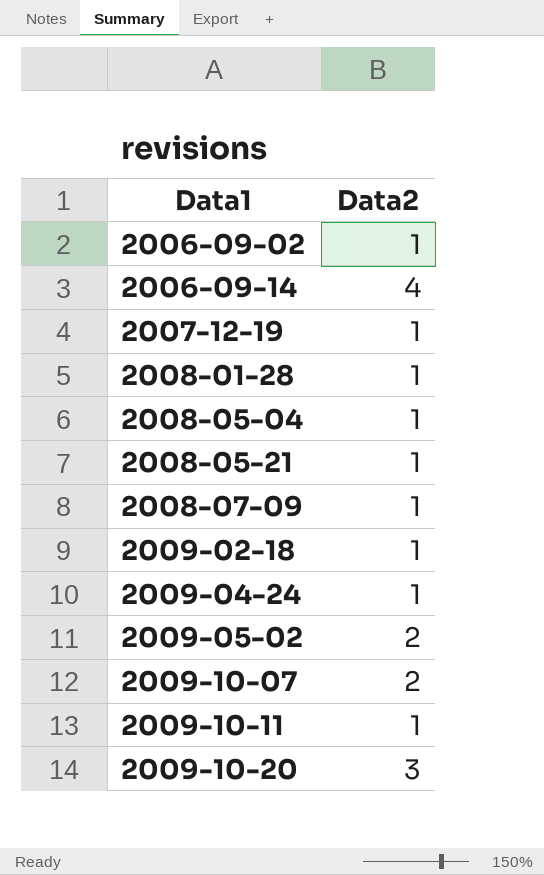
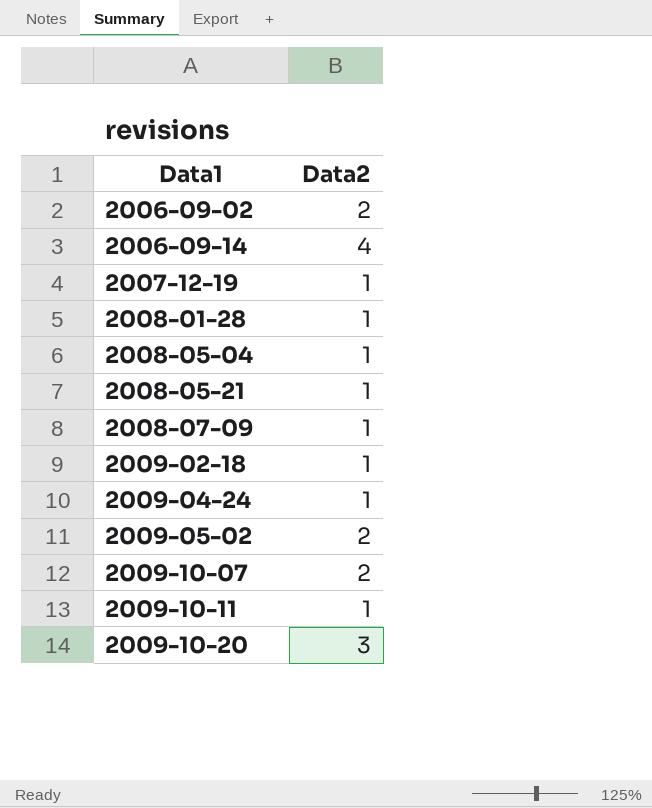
2006-09-02 | Data2: 1 -> 2

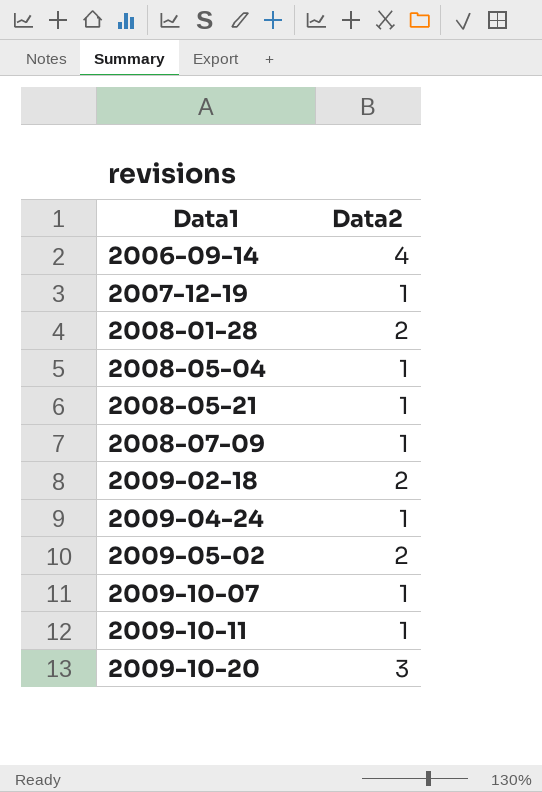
row 2006-09-02: 2 -> none
2008-01-28 | Data2: 1 -> 2
2009-02-18 | Data2: 1 -> 2
2009-10-07 | Data2: 2 -> 1

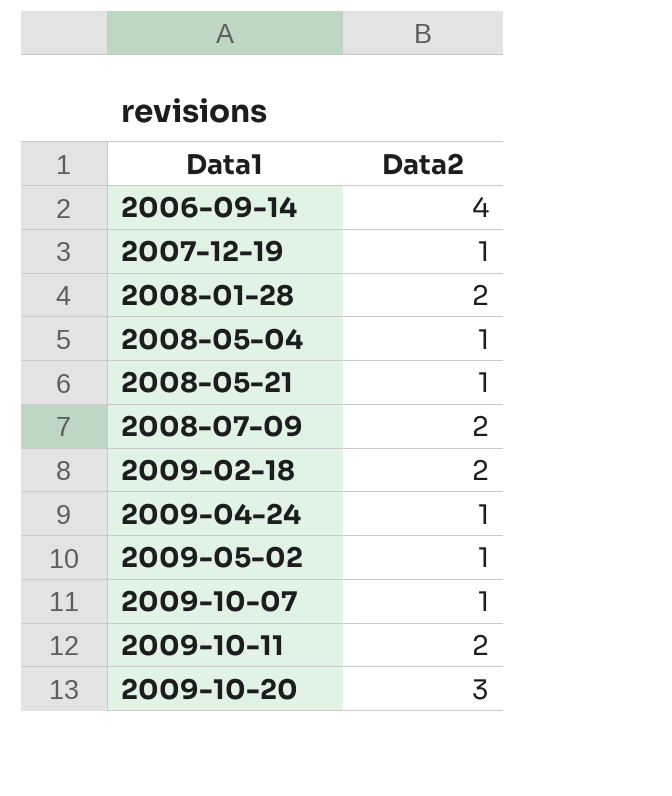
2008-07-09 | Data2: 1 -> 2
2009-05-02 | Data2: 2 -> 1
2009-10-11 | Data2: 1 -> 2

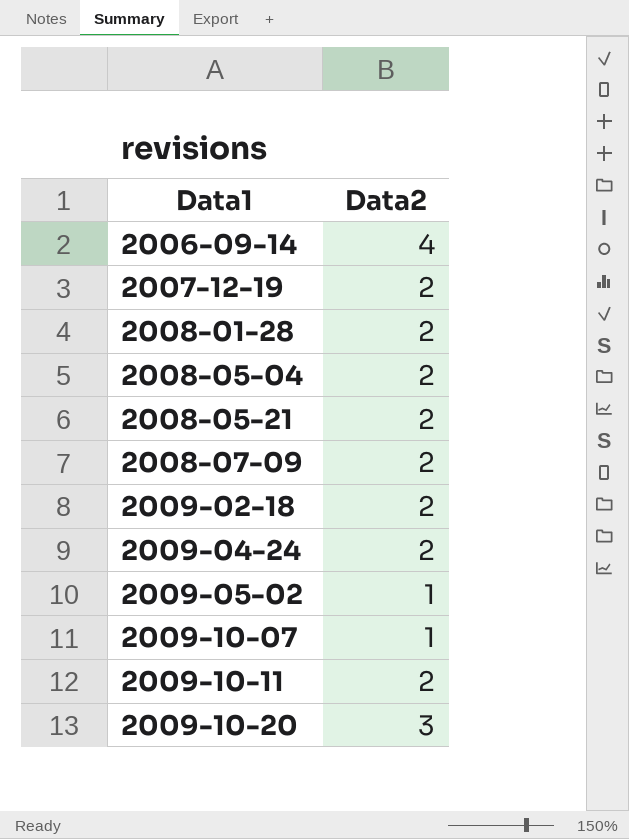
2007-12-19 | Data2: 1 -> 2
2008-05-04 | Data2: 1 -> 2
2008-05-21 | Data2: 1 -> 2
2009-04-24 | Data2: 1 -> 2

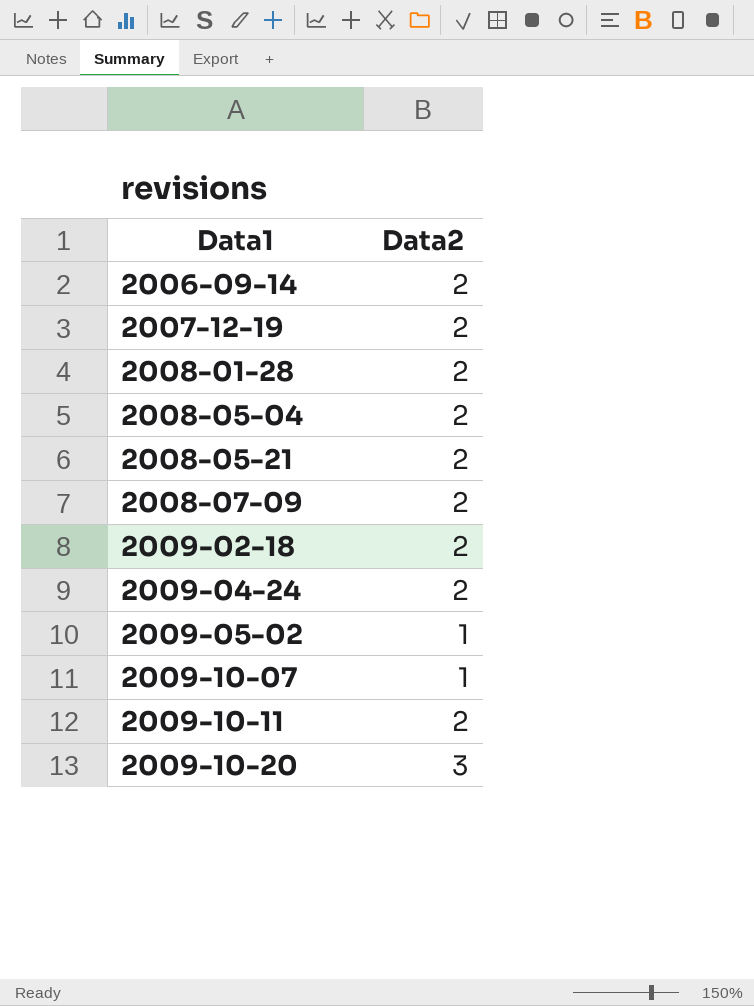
2006-09-14 | Data2: 4 -> 2

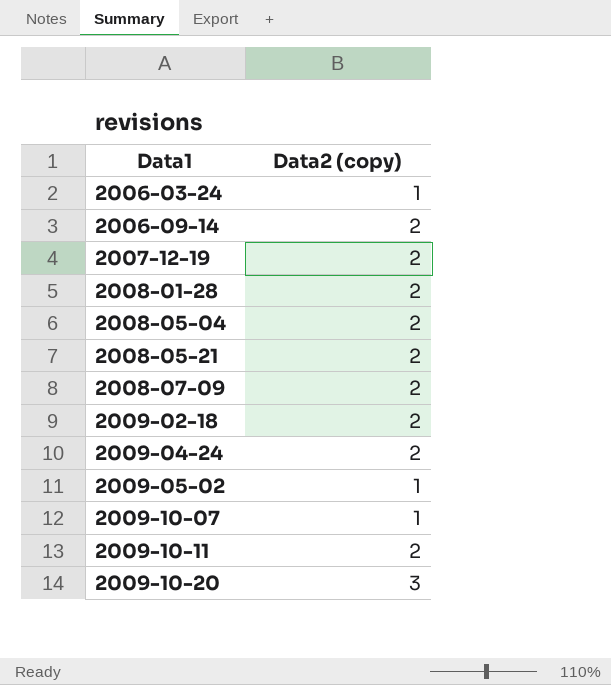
column name: Data2 -> Data2 (copy)
row 2006-03-24: none -> 1

